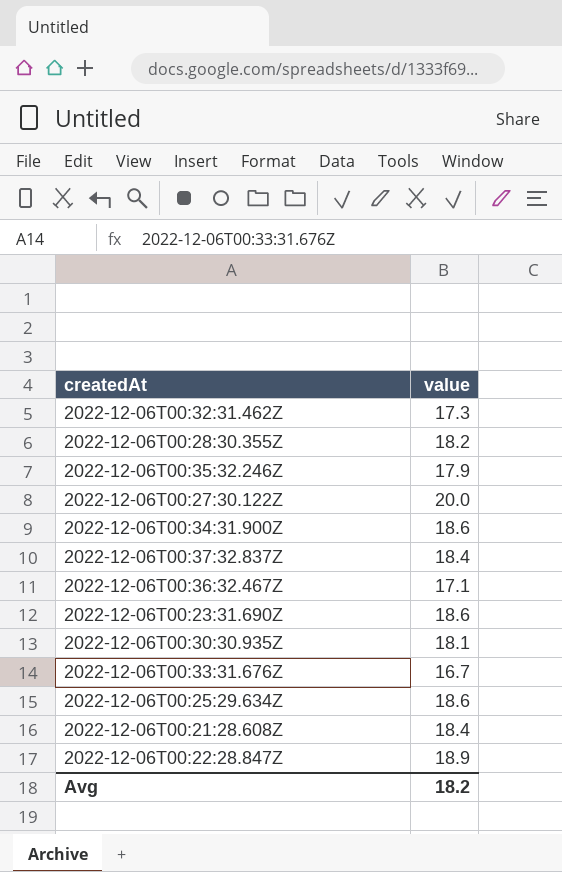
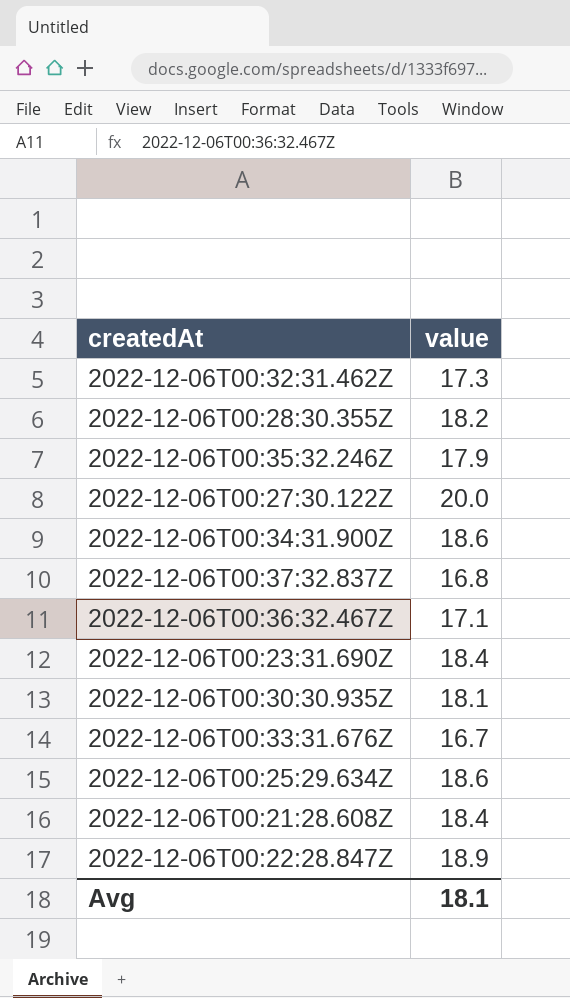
2022-12-06T00:37:32.837Z | value: 18.4 -> 16.8
2022-12-06T00:23:31.690Z | value: 18.6 -> 18.4
Avg | value: 18.2 -> 18.1

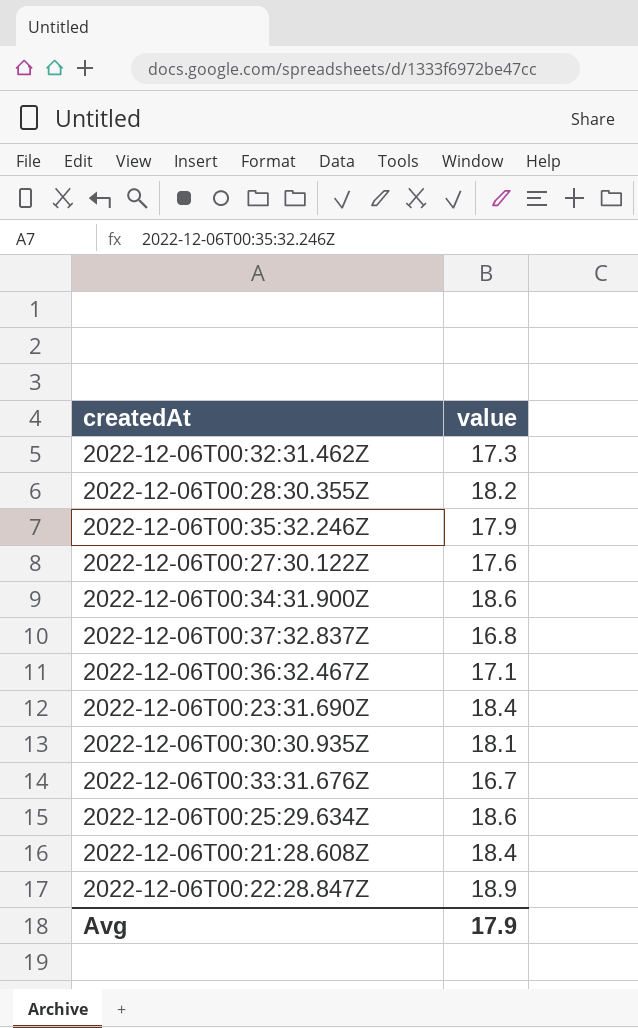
2022-12-06T00:27:30.122Z | value: 20.0 -> 17.6
Avg | value: 18.1 -> 17.9

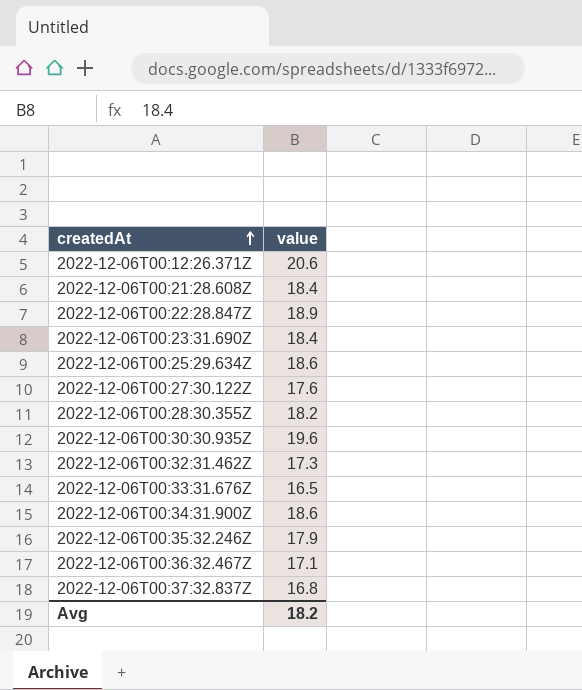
row order: none -> createdAt ascending
row 2022-12-06T00:12:26.371Z: none -> 20.6
2022-12-06T00:30:30.935Z | value: 18.1 -> 19.6
2022-12-06T00:33:31.676Z | value: 16.7 -> 16.5
Avg | value: 17.9 -> 18.2

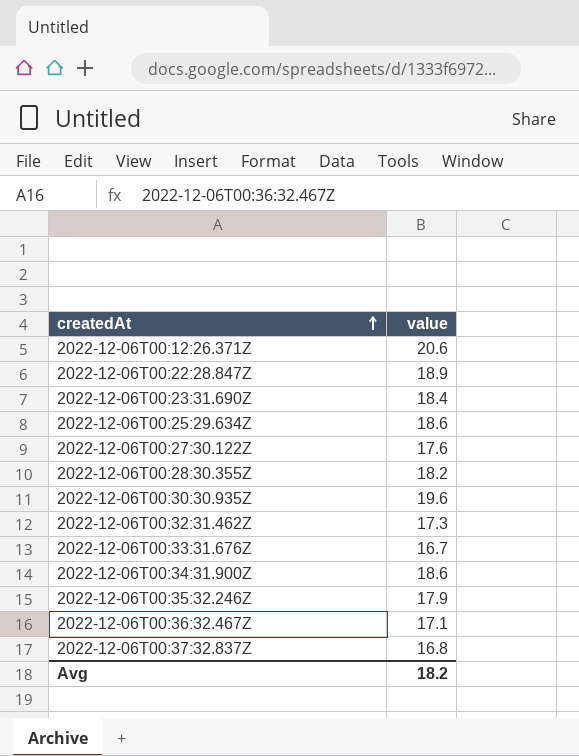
row 2022-12-06T00:21:28.608Z: 18.4 -> none
2022-12-06T00:33:31.676Z | value: 16.5 -> 16.7

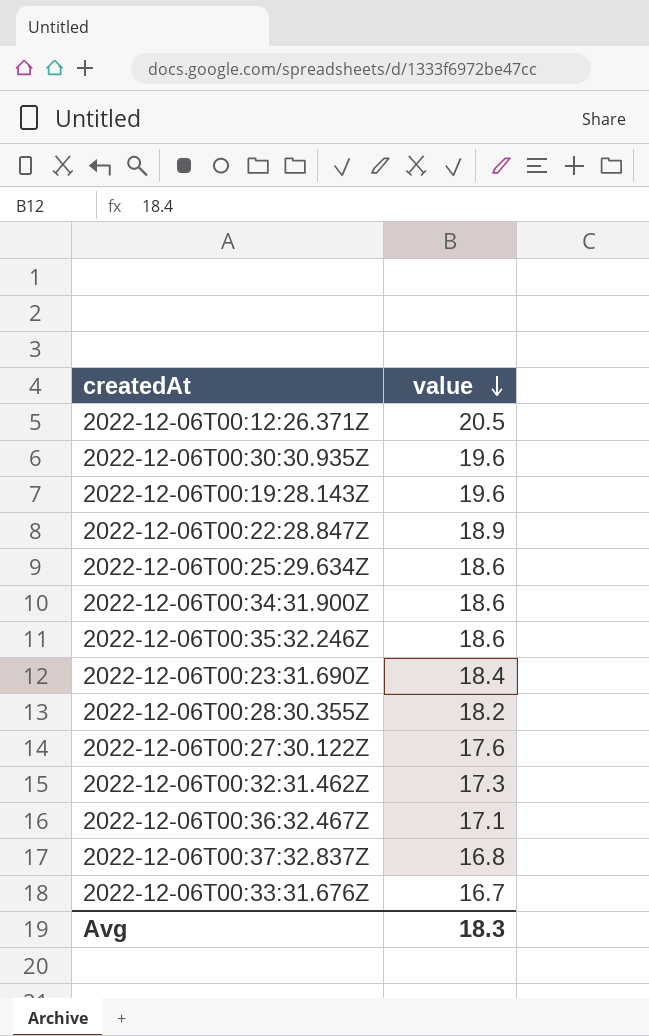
row order: createdAt ascending -> value descending
2022-12-06T00:12:26.371Z | value: 20.6 -> 20.5
row 2022-12-06T00:19:28.143Z: none -> 19.6
2022-12-06T00:35:32.246Z | value: 17.9 -> 18.6
Avg | value: 18.2 -> 18.3

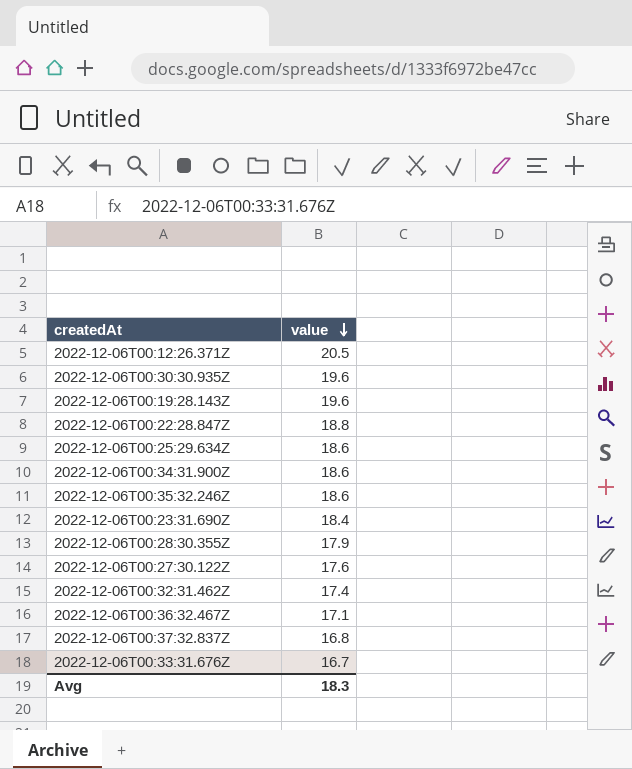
2022-12-06T00:22:28.847Z | value: 18.9 -> 18.8
2022-12-06T00:28:30.355Z | value: 18.2 -> 17.9
2022-12-06T00:32:31.462Z | value: 17.3 -> 17.4

